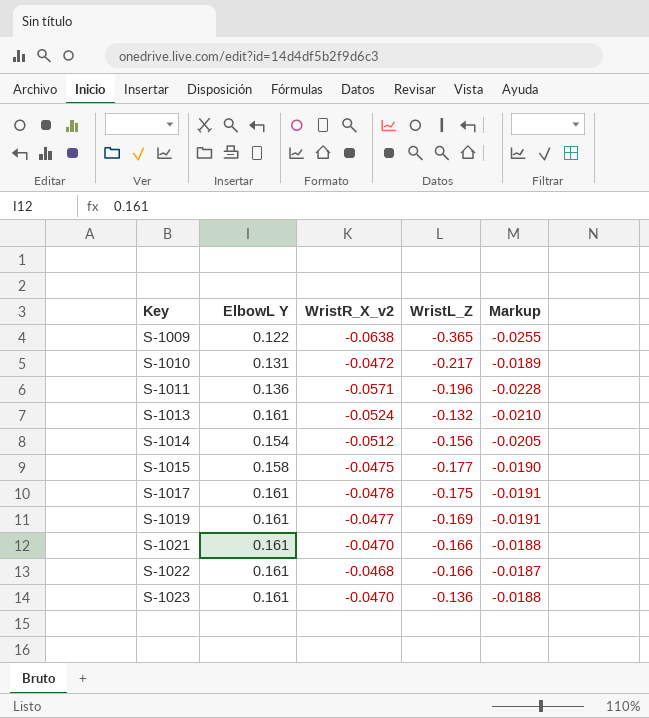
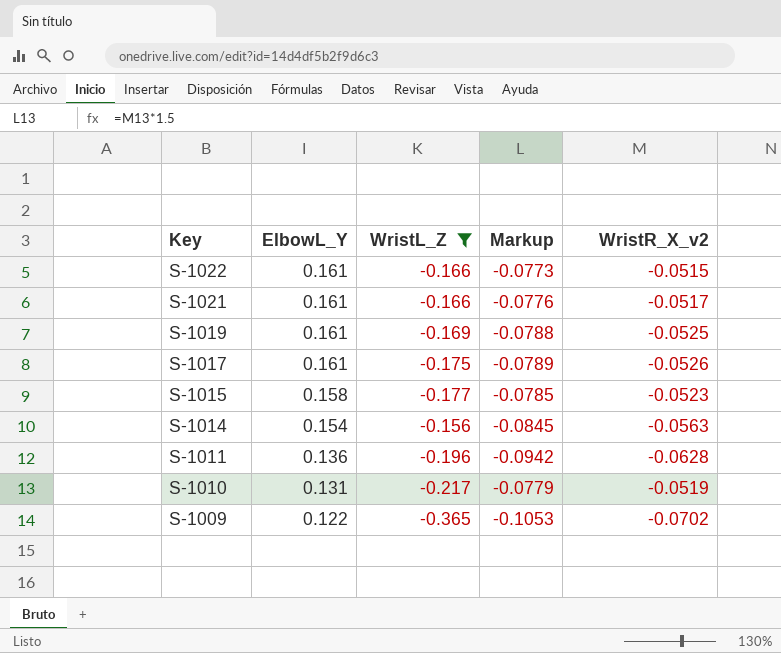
filter: none -> WristL_Z <= -0.156
row order: Key ascending -> Key descending
column name: ElbowL Y -> ElbowL_Y
column Markup | formula: [WristR_X_v2] * 0.4 -> [WristR_X_v2] * 1.5
column WristR_X_v2 | position: 3 -> 5
S-1022 | WristR_X_v2: -0.0468 -> -0.0515
S-1021 | WristR_X_v2: -0.0470 -> -0.0517
S-1019 | WristR_X_v2: -0.0477 -> -0.0525
S-1017 | WristR_X_v2: -0.0478 -> -0.0526
S-1015 | WristR_X_v2: -0.0475 -> -0.0523
S-1014 | WristR_X_v2: -0.0512 -> -0.0563
S-1011 | WristR_X_v2: -0.0571 -> -0.0628
S-1010 | WristR_X_v2: -0.0472 -> -0.0519
S-1009 | WristR_X_v2: -0.0638 -> -0.0702

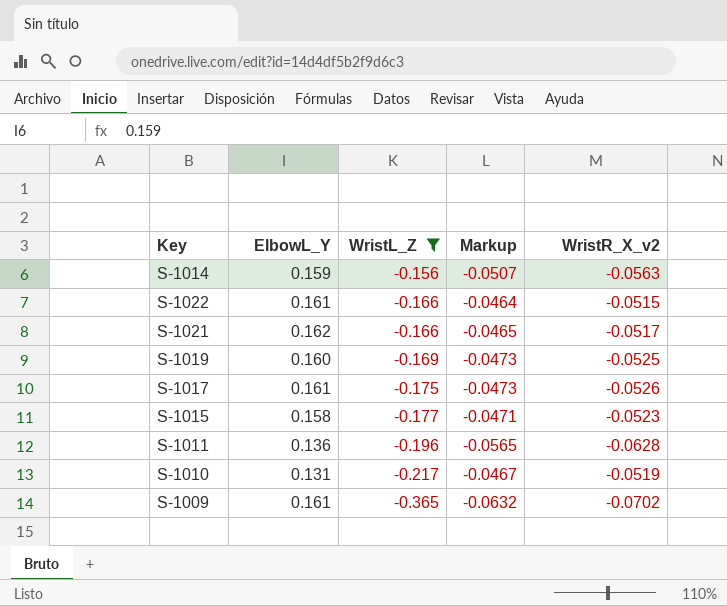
row order: Key descending -> WristL_Z descending
column Markup | formula: [WristR_X_v2] * 1.5 -> [WristR_X_v2] * 0.9
S-1014 | ElbowL_Y: 0.154 -> 0.159
S-1021 | ElbowL_Y: 0.161 -> 0.162
S-1019 | ElbowL_Y: 0.161 -> 0.160
S-1009 | ElbowL_Y: 0.122 -> 0.161

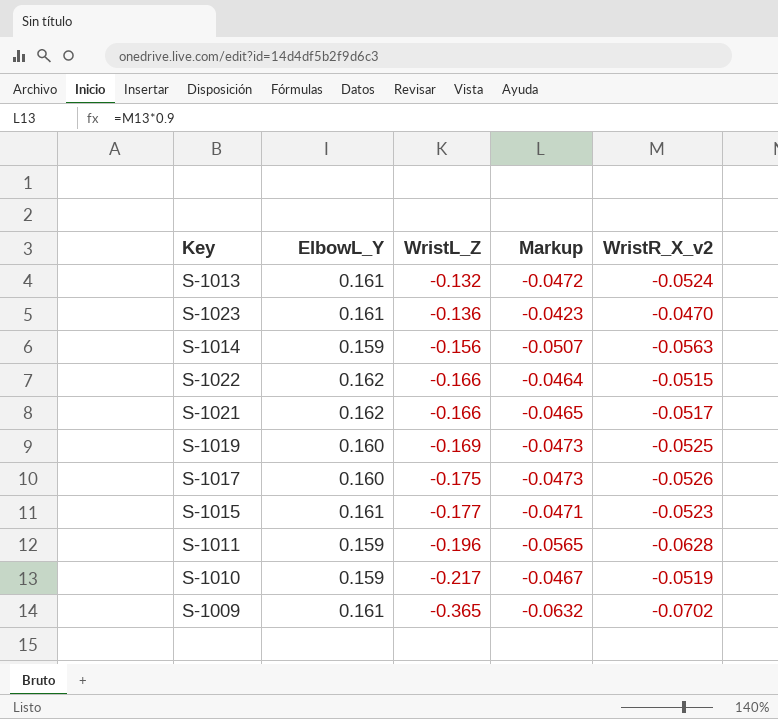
filter: WristL_Z <= -0.156 -> none
S-1022 | ElbowL_Y: 0.161 -> 0.162
S-1017 | ElbowL_Y: 0.161 -> 0.160
S-1015 | ElbowL_Y: 0.158 -> 0.161
S-1011 | ElbowL_Y: 0.136 -> 0.159
S-1010 | ElbowL_Y: 0.131 -> 0.159

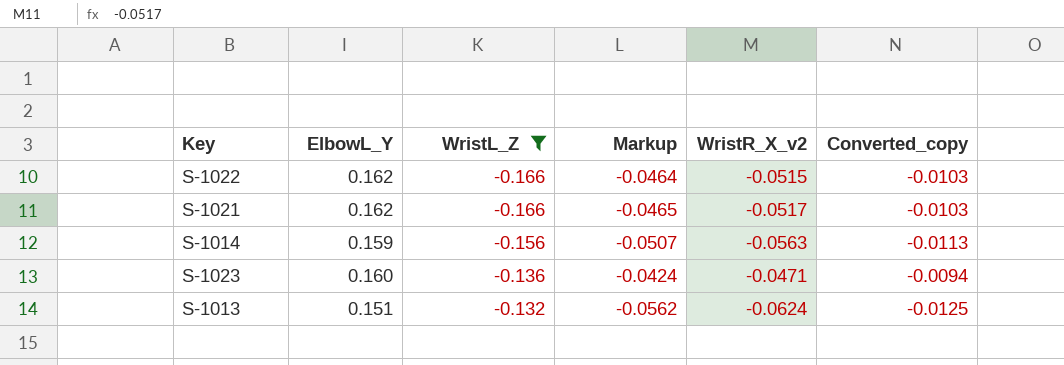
filter: none -> WristL_Z >= -0.166
row order: WristL_Z descending -> WristL_Z ascending
column Converted_copy | formula: none -> [WristR_X_v2] * 0.2
S-1023 | ElbowL_Y: 0.161 -> 0.160
S-1023 | Markup: -0.0423 -> -0.0424
S-1023 | WristR_X_v2: -0.0470 -> -0.0471
S-1013 | ElbowL_Y: 0.161 -> 0.151
S-1013 | Markup: -0.0472 -> -0.0562
S-1013 | WristR_X_v2: -0.0524 -> -0.0624

